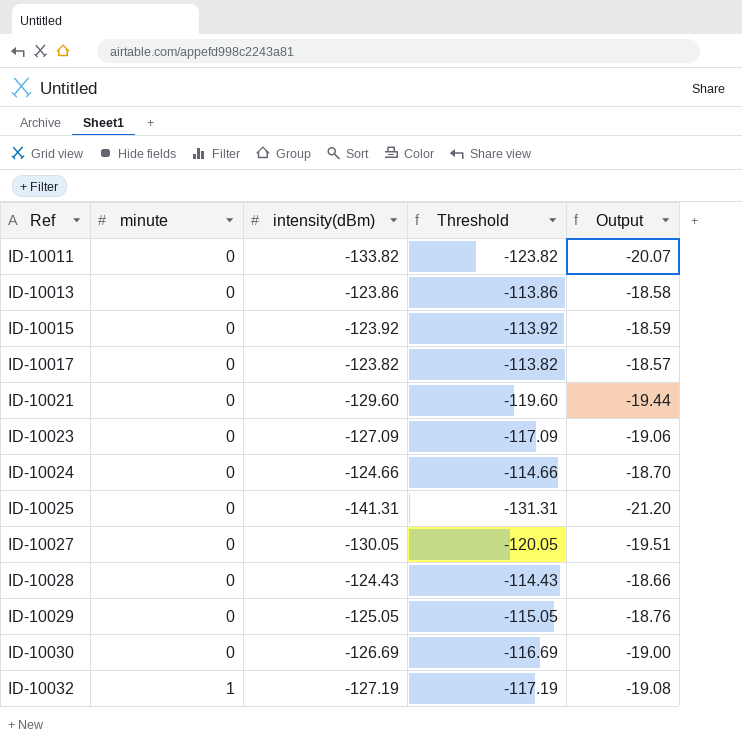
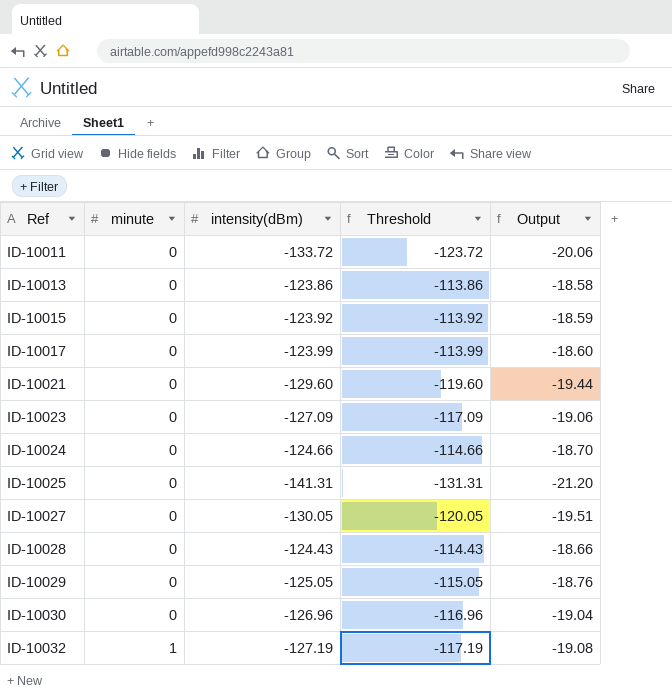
ID-10011 | intensity(dBm): -133.82 -> -133.72
ID-10011 | Threshold: -123.82 -> -123.72
ID-10011 | Output: -20.07 -> -20.06
ID-10017 | intensity(dBm): -123.82 -> -123.99
ID-10017 | Threshold: -113.82 -> -113.99
ID-10017 | Output: -18.57 -> -18.60
ID-10030 | intensity(dBm): -126.69 -> -126.96
ID-10030 | Threshold: -116.69 -> -116.96
ID-10030 | Output: -19.00 -> -19.04

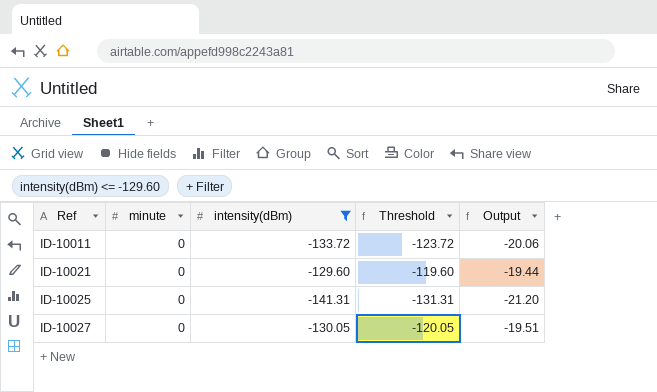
filter: none -> intensity(dBm) <= -129.60

